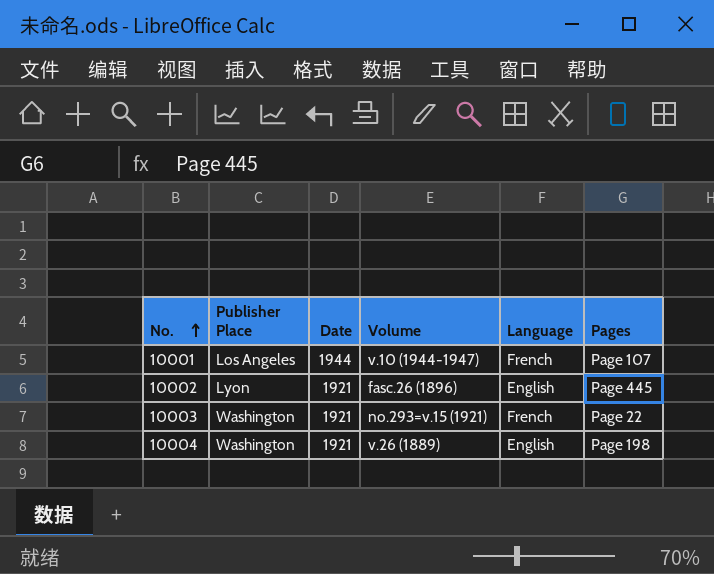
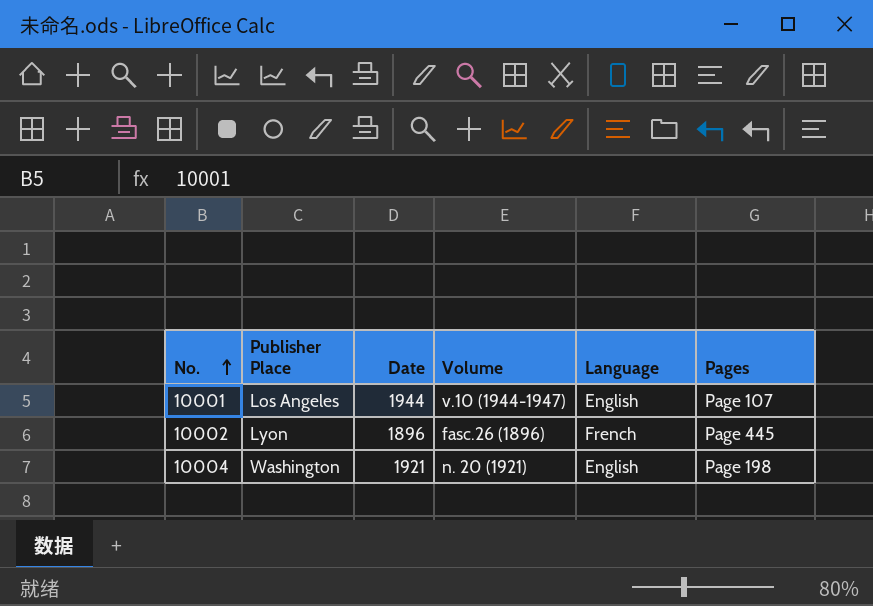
row 10003: Washington | 1921 | no.293=v.15 (1921) | French | Page 22 -> none
10001 | Language: French -> English
10002 | Date: 1921 -> 1896
10002 | Language: English -> French
10004 | Volume: v.26 (1889) -> n. 20 (1921)

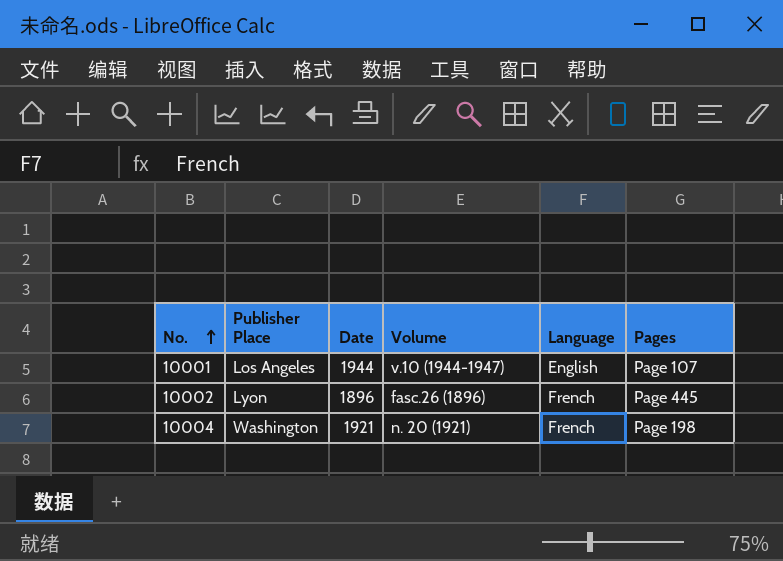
10004 | Language: English -> French

